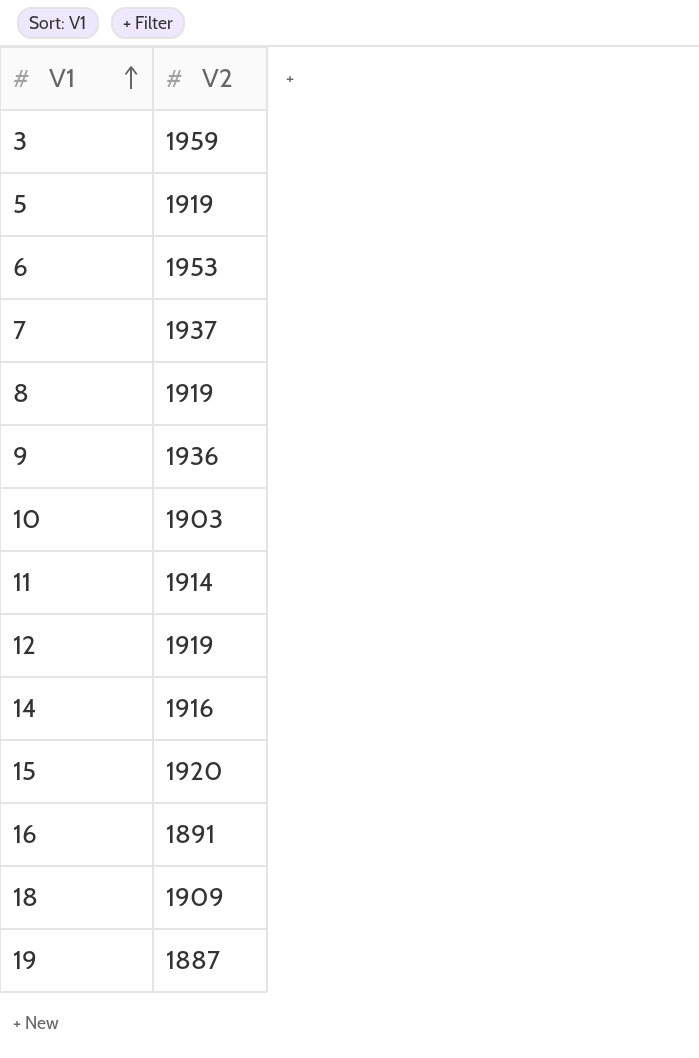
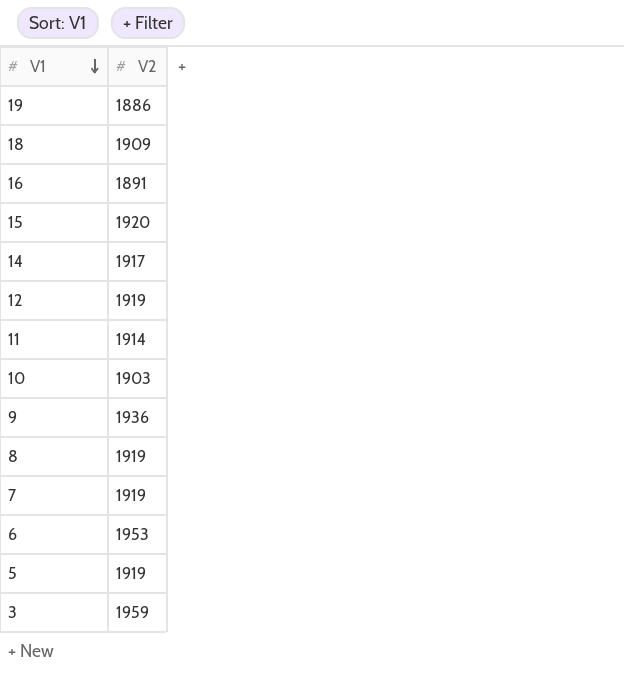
row order: V1 ascending -> V1 descending
19 | V2: 1887 -> 1886
14 | V2: 1916 -> 1917
7 | V2: 1937 -> 1919

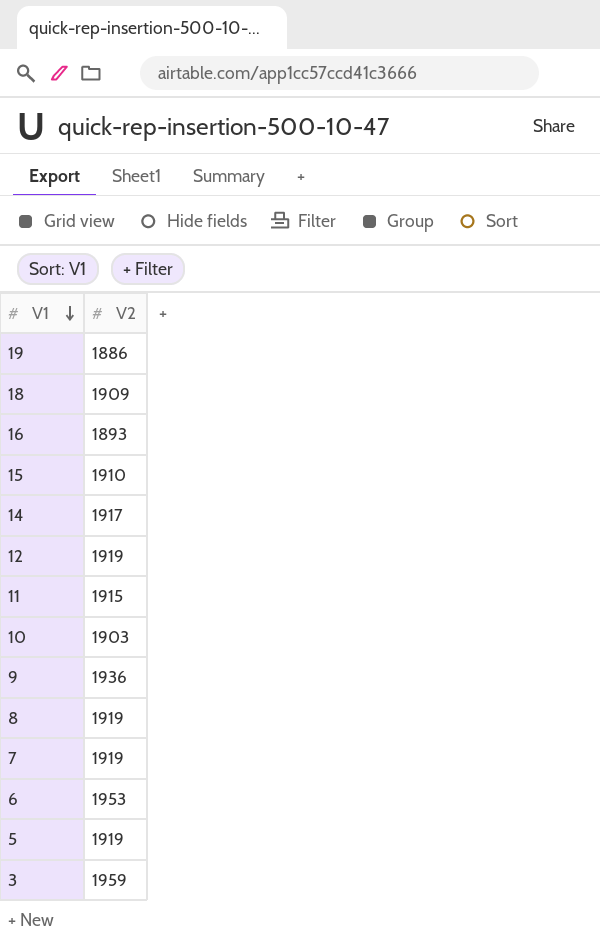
16 | V2: 1891 -> 1893
15 | V2: 1920 -> 1910
11 | V2: 1914 -> 1915

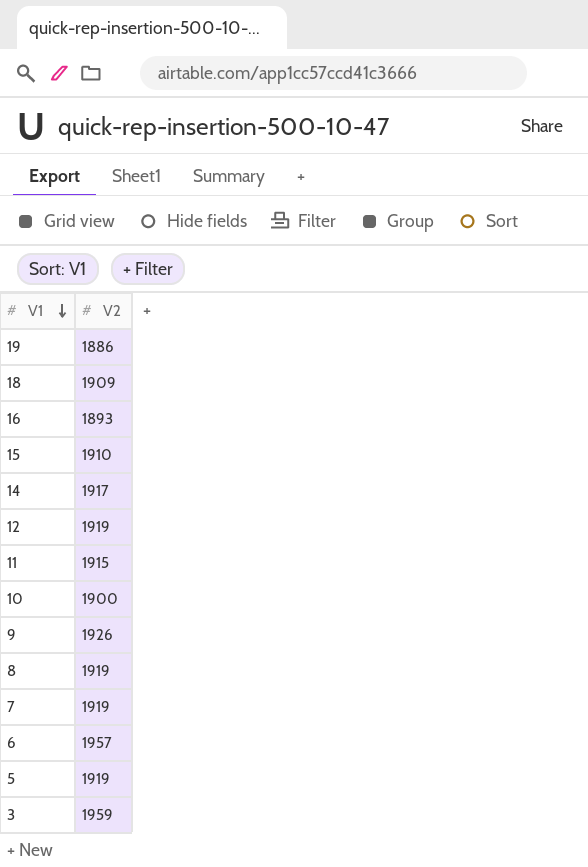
10 | V2: 1903 -> 1900
9 | V2: 1936 -> 1926
6 | V2: 1953 -> 1957

